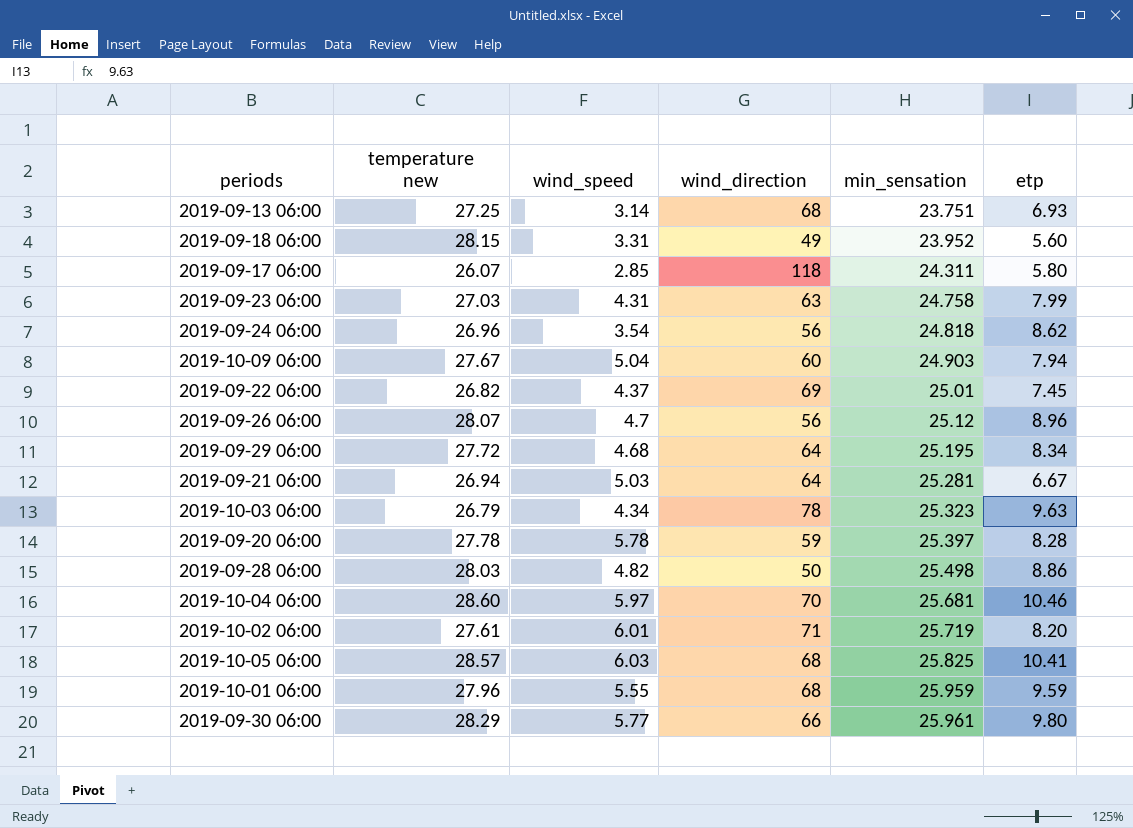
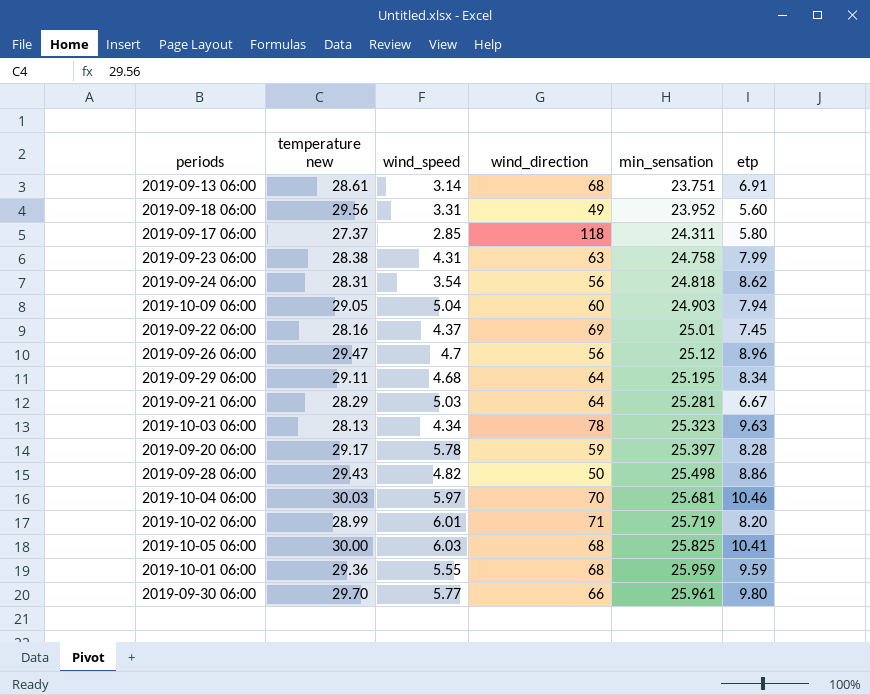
2019-09-13 06:00 | temperature new: 27.25 -> 28.61
2019-09-13 06:00 | etp: 6.93 -> 6.91
2019-09-18 06:00 | temperature new: 28.15 -> 29.56
2019-09-17 06:00 | temperature new: 26.07 -> 27.37
2019-09-23 06:00 | temperature new: 27.03 -> 28.38
2019-09-24 06:00 | temperature new: 26.96 -> 28.31
2019-10-09 06:00 | temperature new: 27.67 -> 29.05
2019-09-22 06:00 | temperature new: 26.82 -> 28.16
2019-09-26 06:00 | temperature new: 28.07 -> 29.47
2019-09-29 06:00 | temperature new: 27.72 -> 29.11
2019-09-21 06:00 | temperature new: 26.94 -> 28.29
2019-10-03 06:00 | temperature new: 26.79 -> 28.13
2019-09-20 06:00 | temperature new: 27.78 -> 29.17
2019-09-28 06:00 | temperature new: 28.03 -> 29.43
2019-10-04 06:00 | temperature new: 28.60 -> 30.03
2019-10-02 06:00 | temperature new: 27.61 -> 28.99
2019-10-05 06:00 | temperature new: 28.57 -> 30.00
2019-10-01 06:00 | temperature new: 27.96 -> 29.36
2019-09-30 06:00 | temperature new: 28.29 -> 29.70

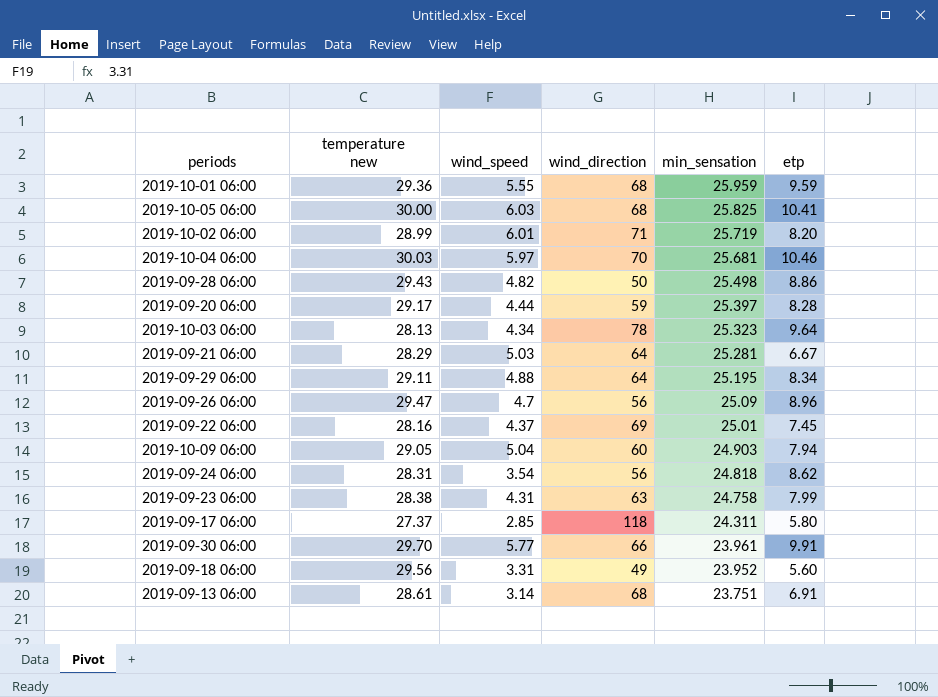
row order: min_sensation ascending -> min_sensation descending
2019-09-20 06:00 | wind_speed: 5.78 -> 4.44
2019-10-03 06:00 | etp: 9.63 -> 9.64
2019-09-29 06:00 | wind_speed: 4.68 -> 4.88
2019-09-26 06:00 | min_sensation: 25.12 -> 25.09
2019-09-30 06:00 | min_sensation: 25.961 -> 23.961
2019-09-30 06:00 | etp: 9.80 -> 9.91

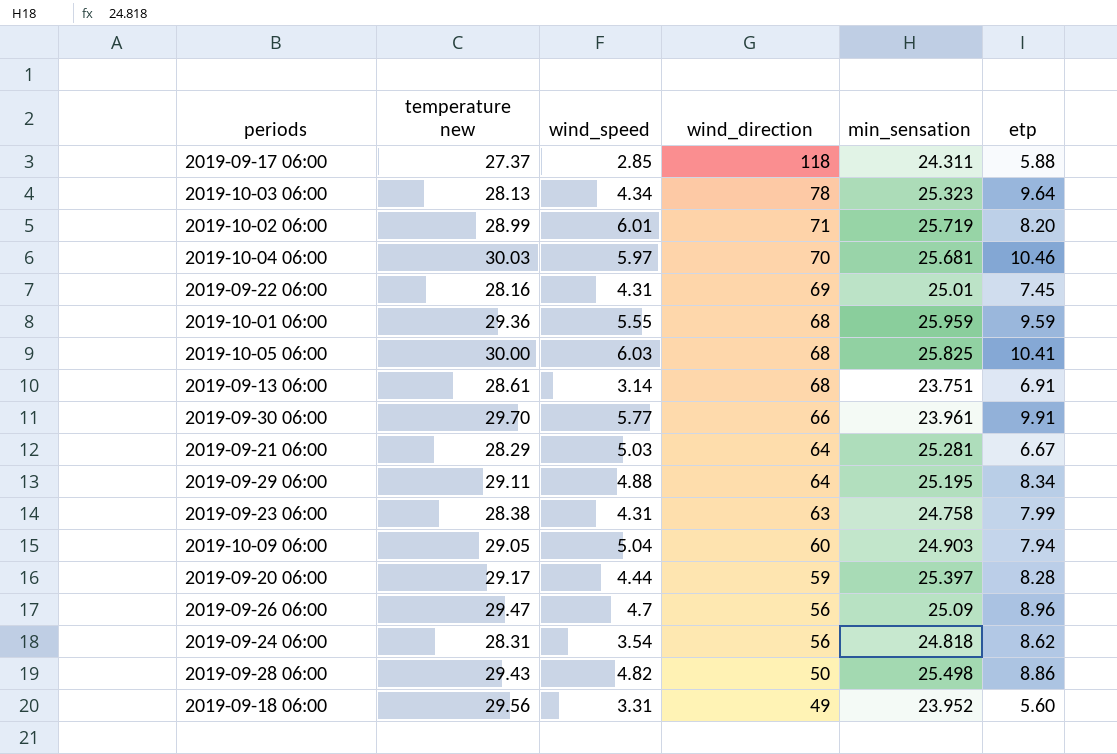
row order: min_sensation descending -> wind_direction descending
2019-09-17 06:00 | etp: 5.80 -> 5.88
2019-09-22 06:00 | wind_speed: 4.37 -> 4.31

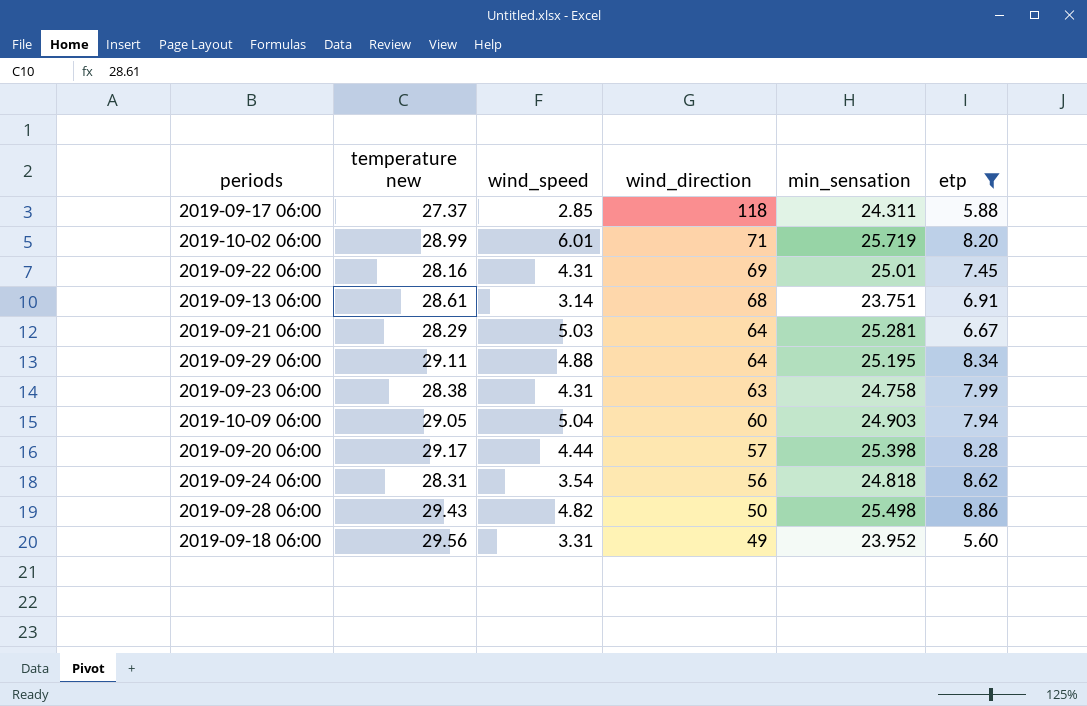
filter: none -> etp <= 8.86
2019-09-20 06:00 | wind_direction: 59 -> 57
2019-09-20 06:00 | min_sensation: 25.397 -> 25.398

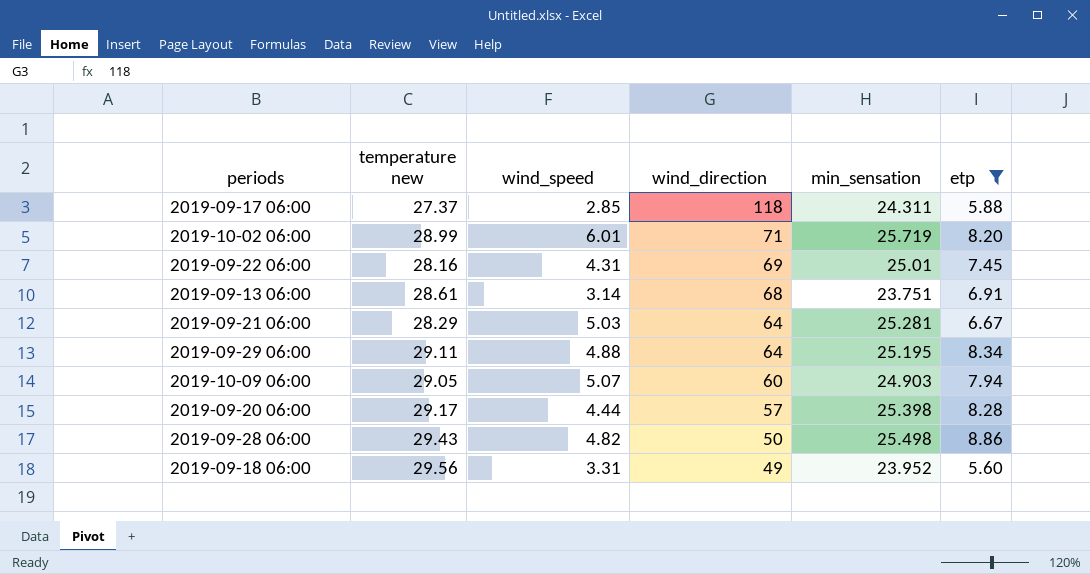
row 2019-09-23 06:00: 28.38 | 4.31 | 63 | 24.758 | 7.99 -> none
row 2019-09-24 06:00: 28.31 | 3.54 | 56 | 24.818 | 8.62 -> none
2019-10-09 06:00 | wind_speed: 5.04 -> 5.07

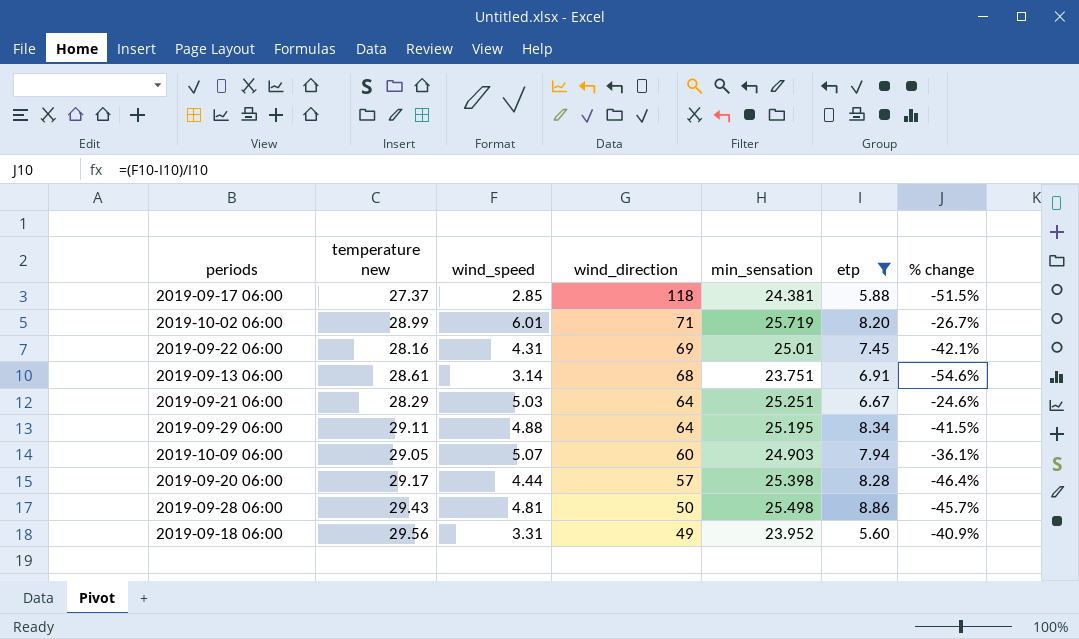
column % change | formula: none -> ([wind_speed] - [etp]) / [etp]
2019-09-17 06:00 | min_sensation: 24.311 -> 24.381
2019-09-21 06:00 | min_sensation: 25.281 -> 25.251
2019-09-28 06:00 | wind_speed: 4.82 -> 4.81

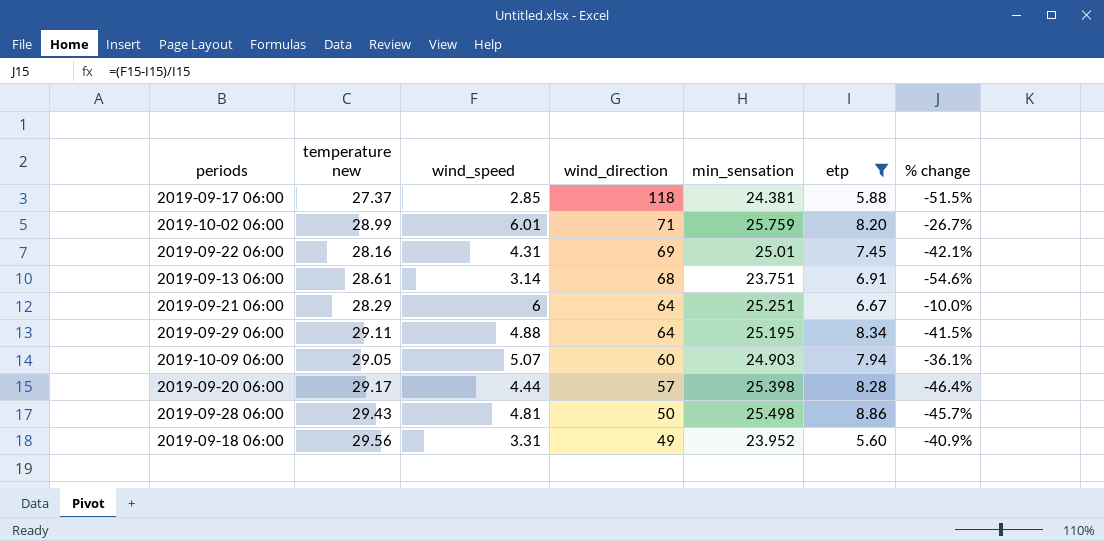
2019-10-02 06:00 | min_sensation: 25.719 -> 25.759
2019-09-21 06:00 | wind_speed: 5.03 -> 6
2019-09-21 06:00 | % change: -24.6% -> -10.0%

